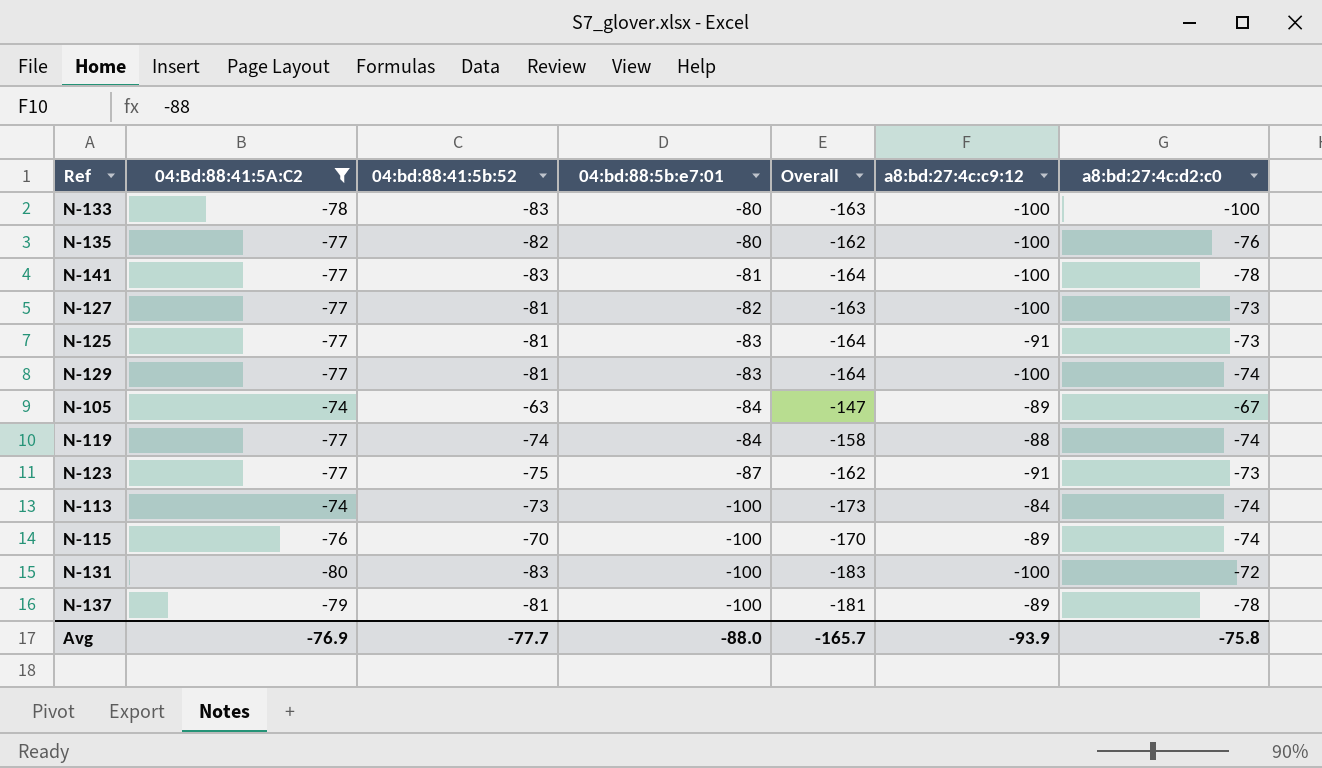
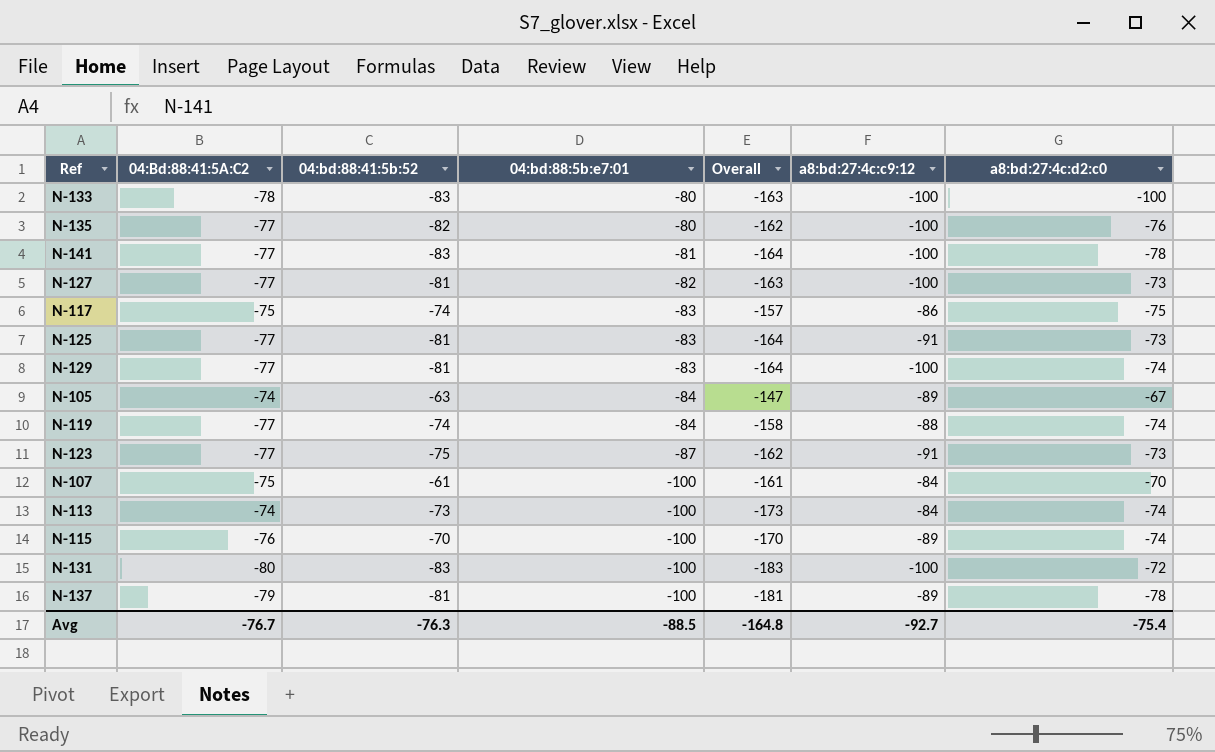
filter: 04:Bd:88:41:5A:C2 != -75 -> none
Avg | 04:Bd:88:41:5A:C2: -76.9 -> -76.7
Avg | 04:bd:88:41:5b:52: -77.7 -> -76.3
Avg | 04:bd:88:5b:e7:01: -88.0 -> -88.5
Avg | Overall: -165.7 -> -164.8
Avg | a8:bd:27:4c:c9:12: -93.9 -> -92.7
Avg | a8:bd:27:4c:d2:c0: -75.8 -> -75.4

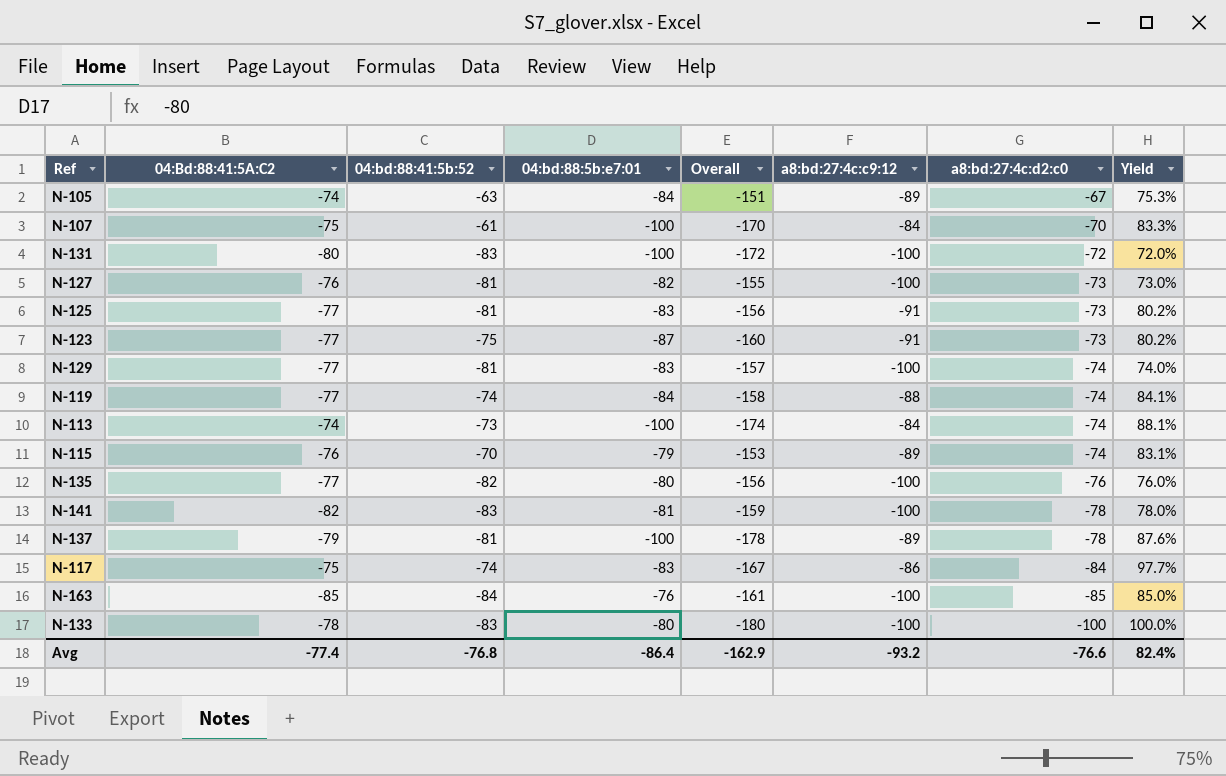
row order: 04:bd:88:5b:e7:01 descending -> a8:bd:27:4c:d2:c0 descending
column Overall | formula: [04:bd:88:41:5b:52] + [04:bd:88:5b:e7:01] -> [04:bd:88:5b:e7:01] + [a8:bd:27:4c:d2:c0]
column Yield | formula: none -> [a8:bd:27:4c:d2:c0] / [a8:bd:27:4c:c9:12]
N-127 | 04:Bd:88:41:5A:C2: -77 -> -76
N-115 | 04:bd:88:5b:e7:01: -100 -> -79
N-141 | 04:Bd:88:41:5A:C2: -77 -> -82
N-117 | a8:bd:27:4c:d2:c0: -75 -> -84
row N-163: none -> -85 | -84 | -76 | -161 | -100 | -85 | 85.0%
Avg | 04:Bd:88:41:5A:C2: -76.7 -> -77.4
Avg | 04:bd:88:41:5b:52: -76.3 -> -76.8
Avg | 04:bd:88:5b:e7:01: -88.5 -> -86.4
Avg | Overall: -164.8 -> -162.9
Avg | a8:bd:27:4c:c9:12: -92.7 -> -93.2
Avg | a8:bd:27:4c:d2:c0: -75.4 -> -76.6

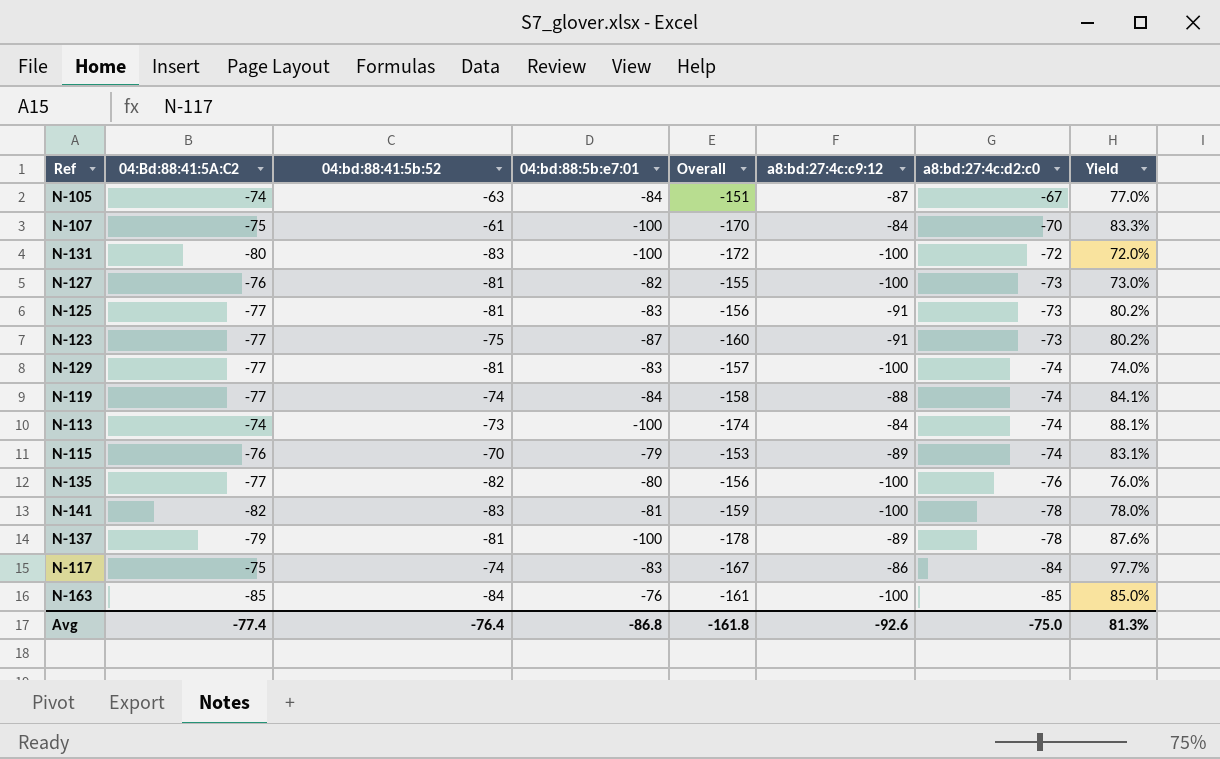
row N-133: -78 | -83 | -80 | -180 | -100 | -100 | 100.0% -> none
N-105 | a8:bd:27:4c:c9:12: -89 -> -87
N-105 | Yield: 75.3% -> 77.0%
Avg | 04:bd:88:41:5b:52: -76.8 -> -76.4
Avg | 04:bd:88:5b:e7:01: -86.4 -> -86.8
Avg | Overall: -162.9 -> -161.8
Avg | a8:bd:27:4c:c9:12: -93.2 -> -92.6
Avg | a8:bd:27:4c:d2:c0: -76.6 -> -75.0
Avg | Yield: 82.4% -> 81.3%

